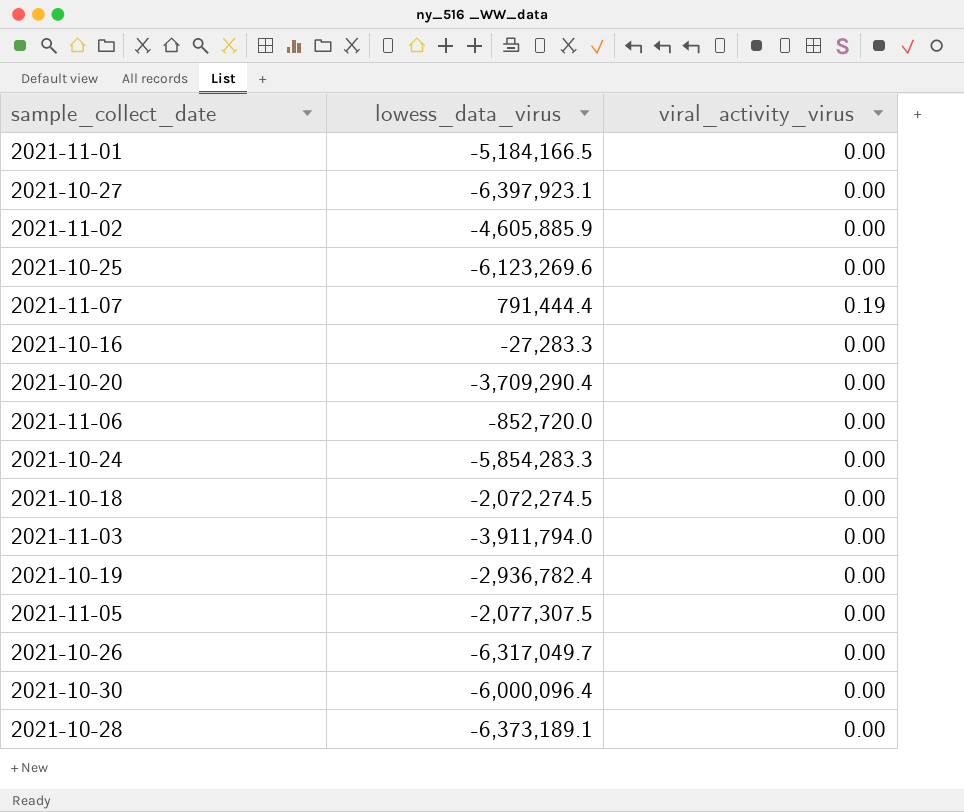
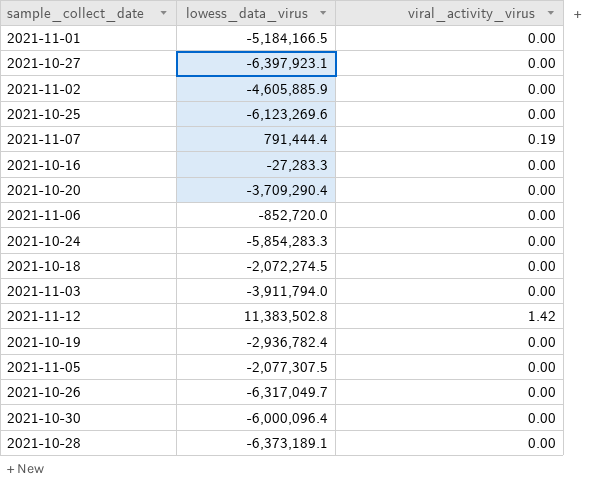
row 2021-11-12: none -> 11,383,502.8 | 1.42

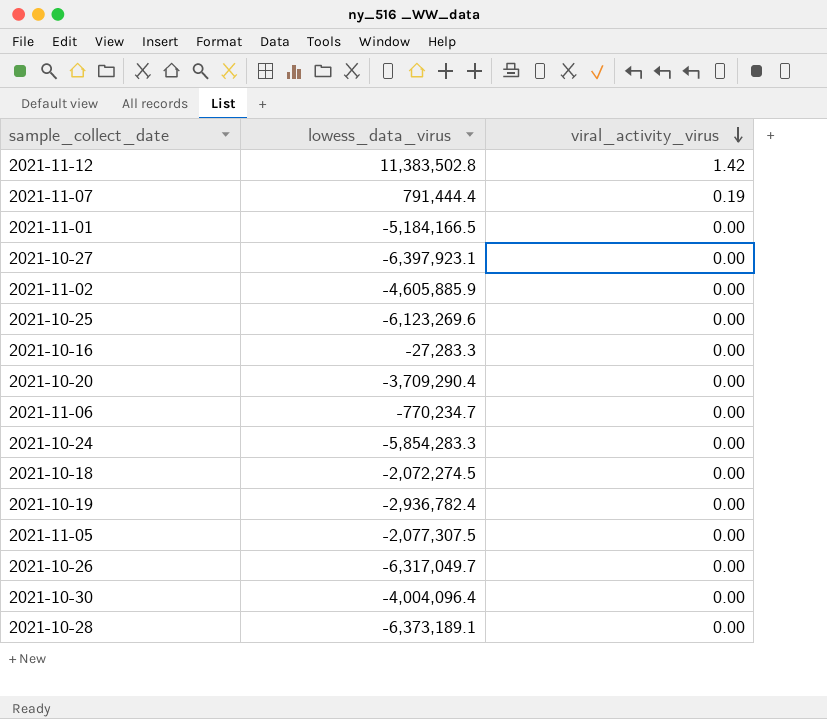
row order: none -> viral_activity_virus descending
row 2021-11-03: -3,911,794.0 | 0.00 -> none
2021-11-06 | lowess_data_virus: -852,720.0 -> -770,234.7
2021-10-30 | lowess_data_virus: -6,000,096.4 -> -4,004,096.4

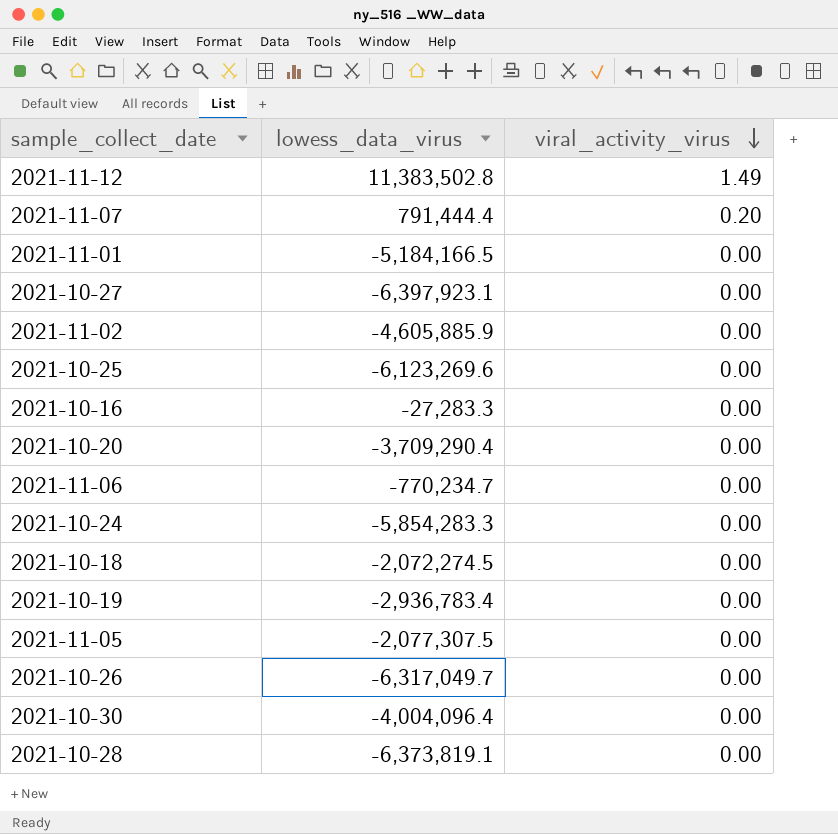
2021-11-12 | viral_activity_virus: 1.42 -> 1.49
2021-11-07 | viral_activity_virus: 0.19 -> 0.20
2021-10-19 | lowess_data_virus: -2,936,782.4 -> -2,936,783.4
2021-10-28 | lowess_data_virus: -6,373,189.1 -> -6,373,819.1

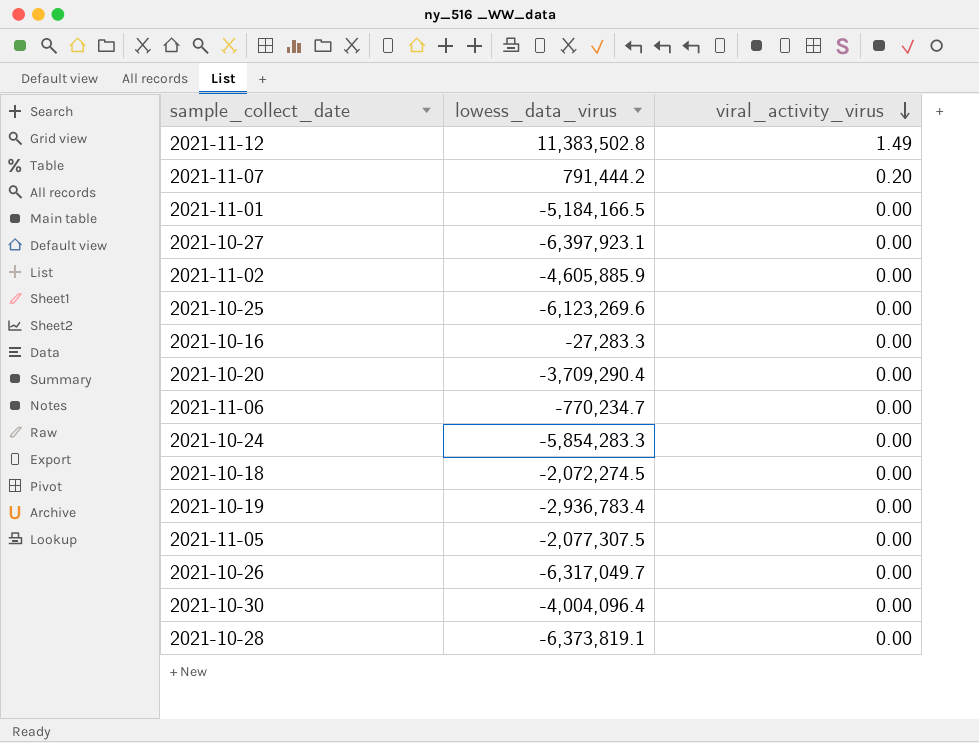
2021-11-07 | lowess_data_virus: 791,444.4 -> 791,444.2

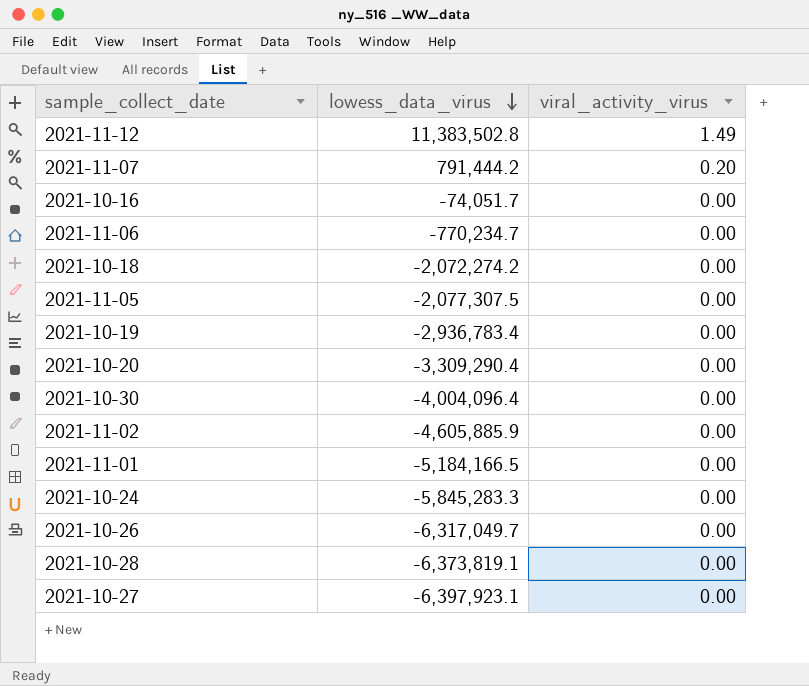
row order: viral_activity_virus descending -> lowess_data_virus descending
row 2021-10-25: -6,123,269.6 | 0.00 -> none
2021-10-16 | lowess_data_virus: -27,283.3 -> -74,051.7
2021-10-18 | lowess_data_virus: -2,072,274.5 -> -2,072,274.2
2021-10-20 | lowess_data_virus: -3,709,290.4 -> -3,309,290.4
2021-10-24 | lowess_data_virus: -5,854,283.3 -> -5,845,283.3

